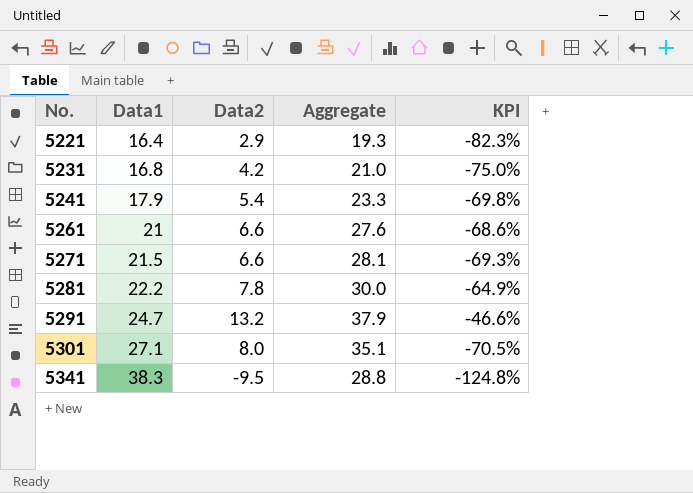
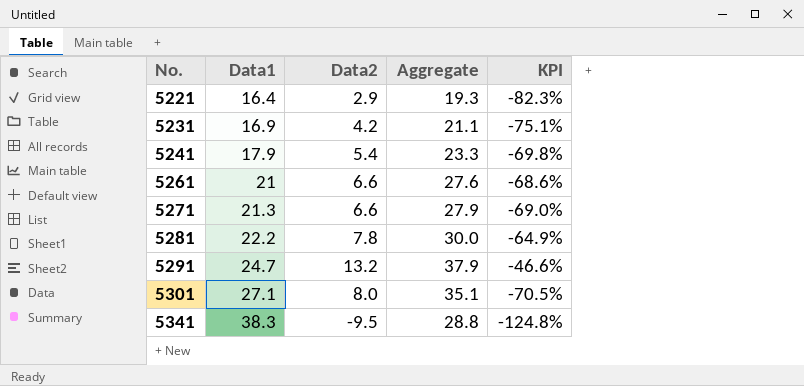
5231 | Data1: 16.8 -> 16.9
5231 | Aggregate: 21.0 -> 21.1
5231 | KPI: -75.0% -> -75.1%
5271 | Data1: 21.5 -> 21.3
5271 | Aggregate: 28.1 -> 27.9
5271 | KPI: -69.3% -> -69.0%

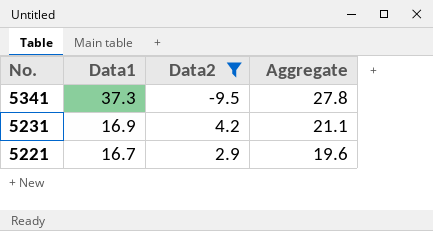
filter: none -> Data2 <= 4.2
row order: No. ascending -> No. descending
column KPI | formula: ([Data2] - [Data1]) / [Data1] -> none
5341 | Data1: 38.3 -> 37.3
5341 | Aggregate: 28.8 -> 27.8
5221 | Data1: 16.4 -> 16.7
5221 | Aggregate: 19.3 -> 19.6

